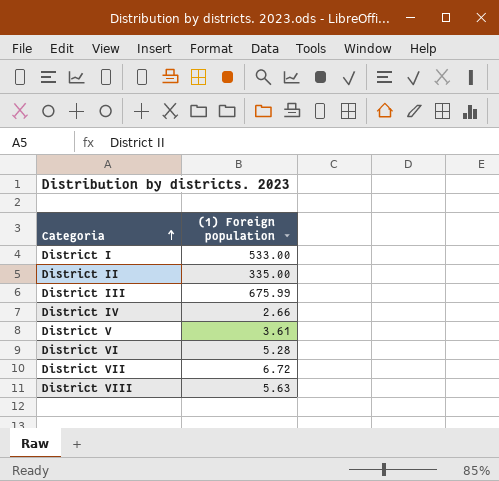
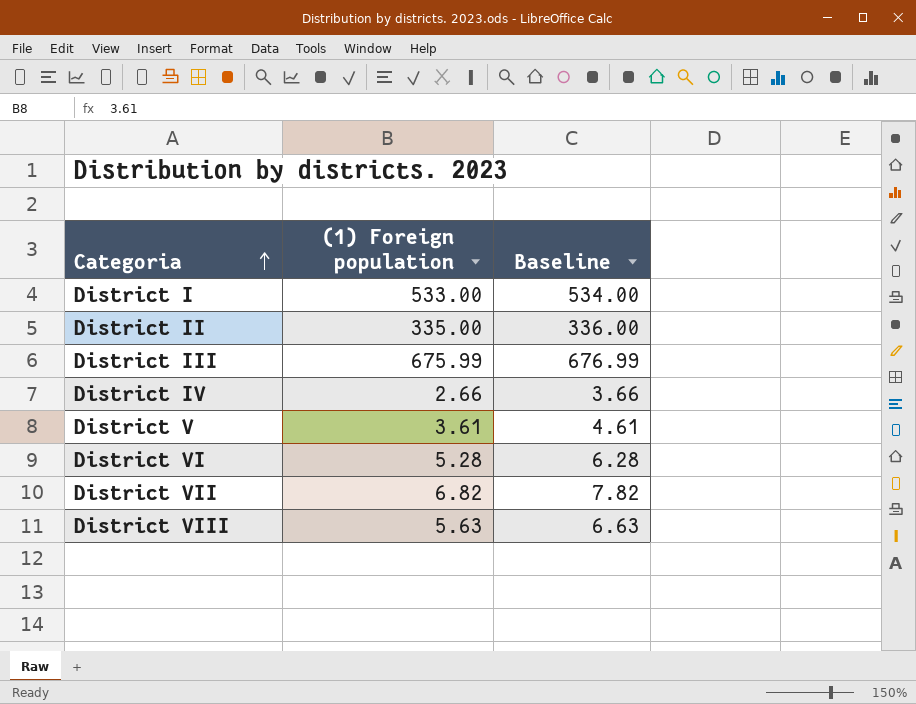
column Baseline | formula: none -> [(1) Foreign population] + 1
District VII | (1) Foreign population: 6.72 -> 6.82

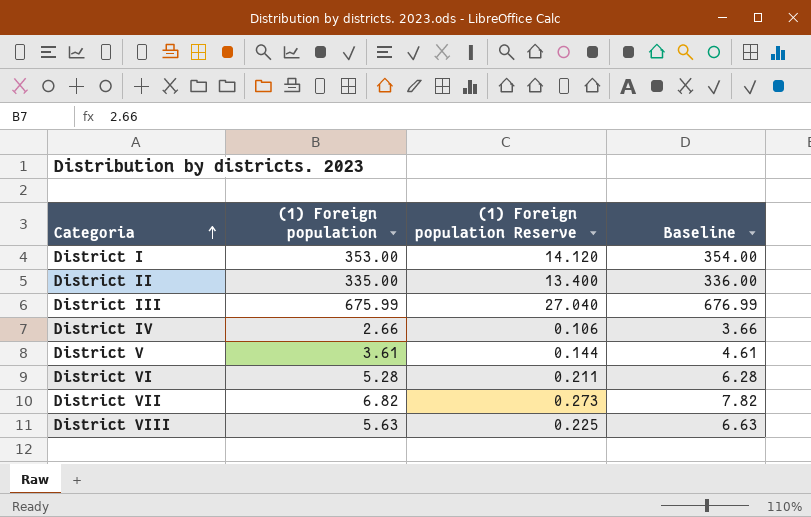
column (1) Foreign population Reserve | formula: none -> [(1) Foreign population] * 0.04
District I | (1) Foreign population: 533.00 -> 353.00
District I | Baseline: 534.00 -> 354.00

